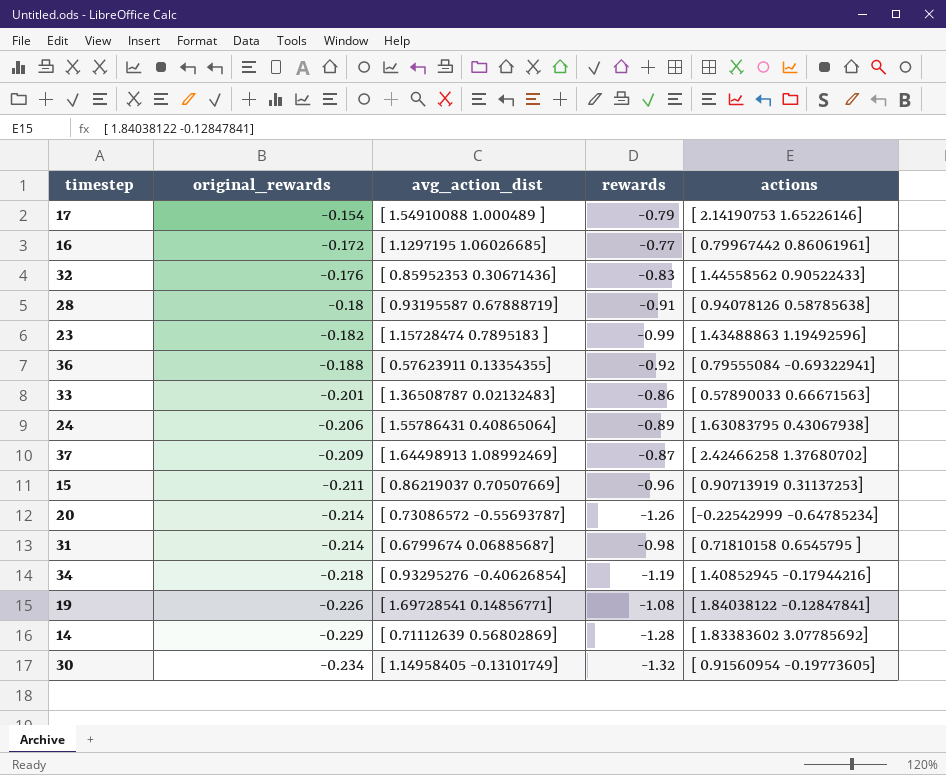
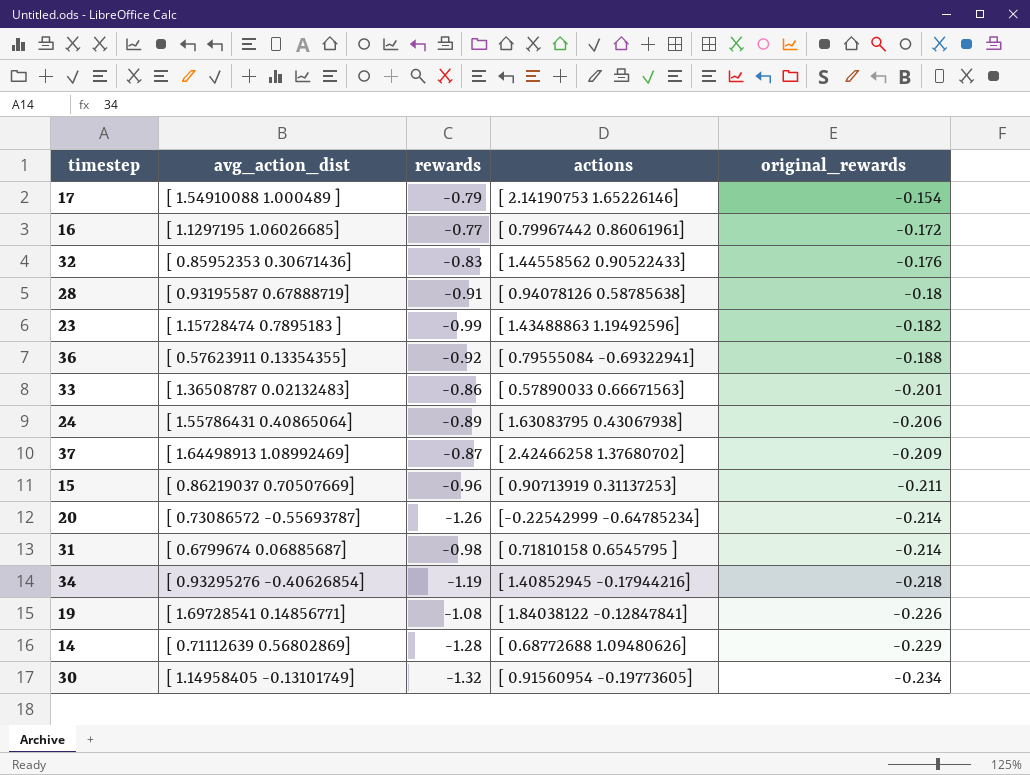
column original_rewards | position: 2 -> 5
14 | actions: [ 1.83383602 3.07785692] -> [ 0.68772688 1.09480626]

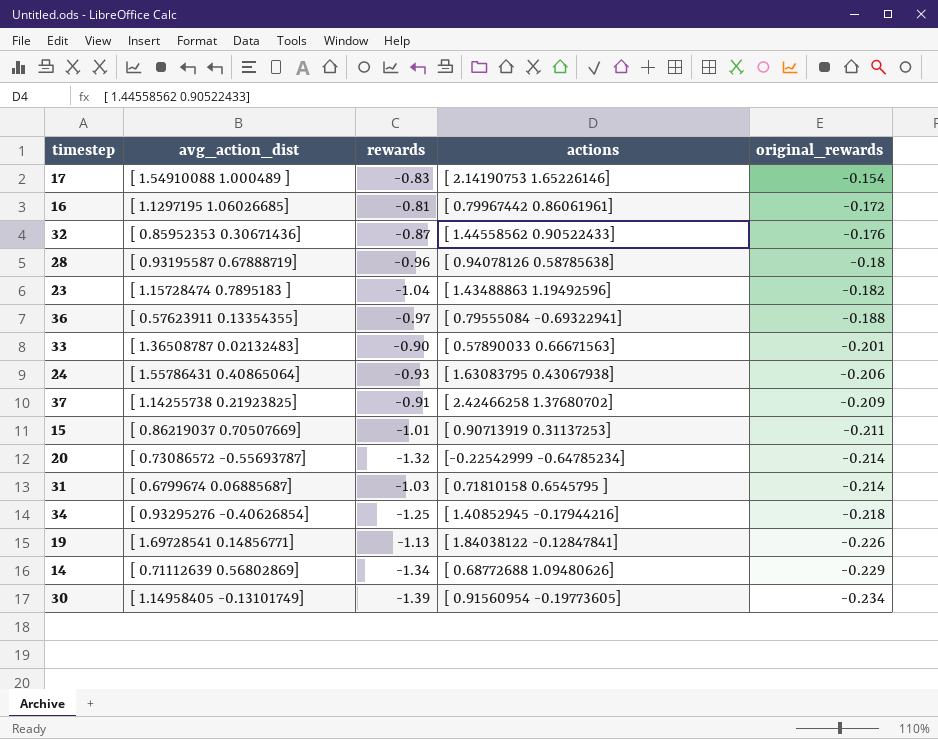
17 | rewards: -0.79 -> -0.83
16 | rewards: -0.77 -> -0.81
32 | rewards: -0.83 -> -0.87
28 | rewards: -0.91 -> -0.96
23 | rewards: -0.99 -> -1.04
36 | rewards: -0.92 -> -0.97
33 | rewards: -0.86 -> -0.90
24 | rewards: -0.89 -> -0.93
37 | avg_action_dist: [ 1.64498913 1.08992469] -> [ 1.14255738 0.21923825]
37 | rewards: -0.87 -> -0.91
15 | rewards: -0.96 -> -1.01
20 | rewards: -1.26 -> -1.32
31 | rewards: -0.98 -> -1.03
34 | rewards: -1.19 -> -1.25
19 | rewards: -1.08 -> -1.13
14 | rewards: -1.28 -> -1.34
30 | rewards: -1.32 -> -1.39

